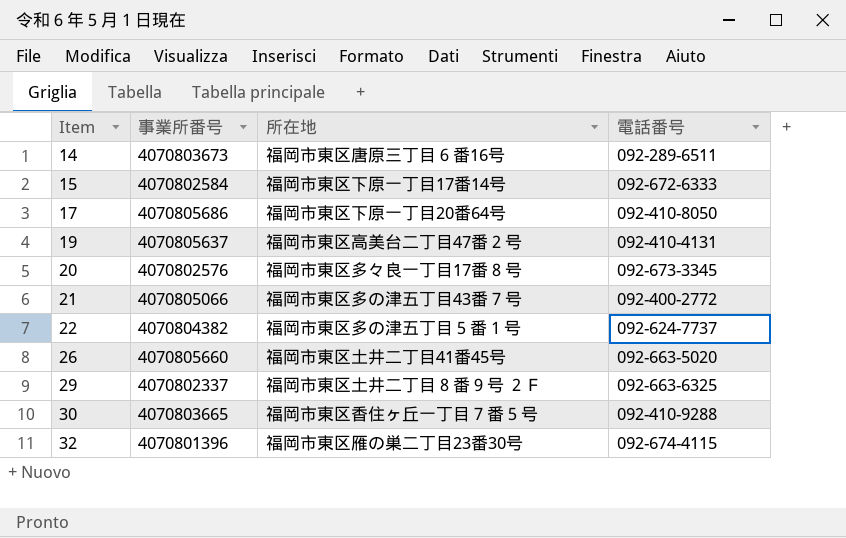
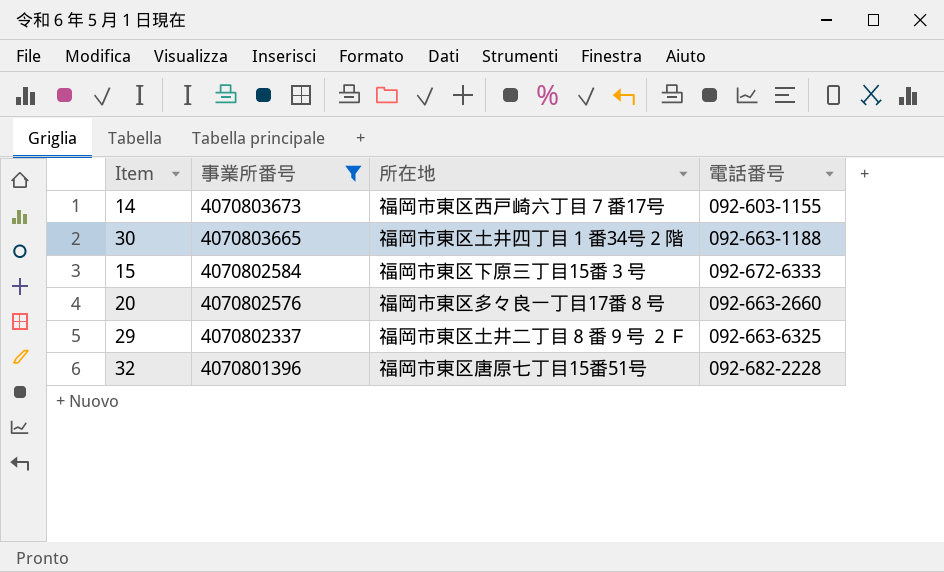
filter: none -> 事業所番号 <= 4070803673
row order: Item ascending -> 事業所番号 descending
14 | 所在地: 福岡市東区唐原三丁目６番16号 -> 福岡市東区西戸崎六丁目７番17号
14 | 電話番号: 092-289-6511 -> 092-603-1155
30 | 所在地: 福岡市東区香住ヶ丘一丁目７番５号 -> 福岡市東区土井四丁目１番34号２階
30 | 電話番号: 092-410-9288 -> 092-663-1188
15 | 所在地: 福岡市東区下原一丁目17番14号 -> 福岡市東区下原三丁目15番３号
20 | 電話番号: 092-673-3345 -> 092-663-2660
32 | 所在地: 福岡市東区雁の巣二丁目23番30号 -> 福岡市東区唐原七丁目15番51号
32 | 電話番号: 092-674-4115 -> 092-682-2228

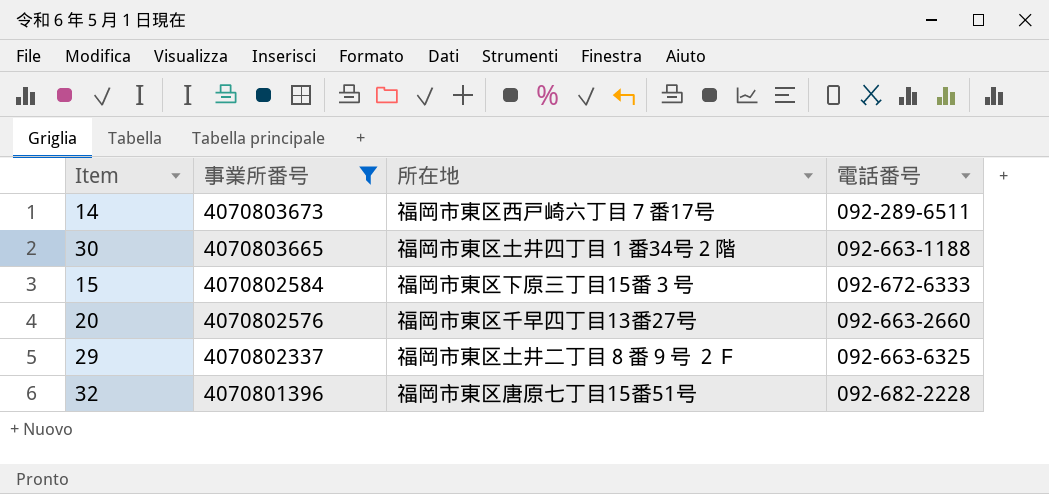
14 | 電話番号: 092-603-1155 -> 092-289-6511
20 | 所在地: 福岡市東区多々良一丁目17番８号 -> 福岡市東区千早四丁目13番27号

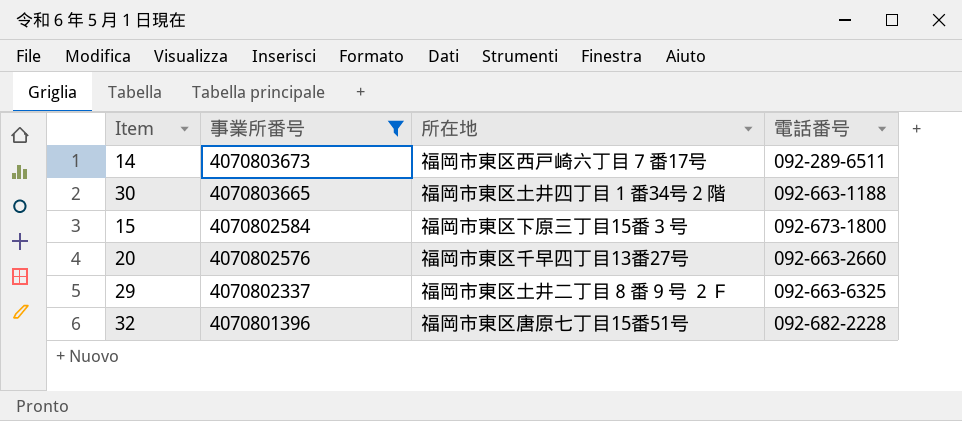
15 | 電話番号: 092-672-6333 -> 092-673-1800

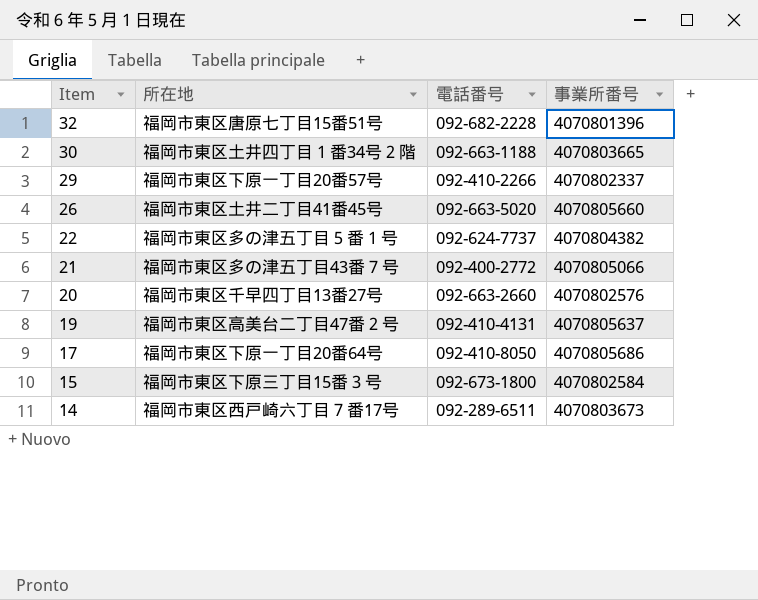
filter: 事業所番号 <= 4070803673 -> none
row order: 事業所番号 descending -> Item descending
column 事業所番号 | position: 2 -> 4
29 | 所在地: 福岡市東区土井二丁目８番９号 ２Ｆ -> 福岡市東区下原一丁目20番57号
29 | 電話番号: 092-663-6325 -> 092-410-2266

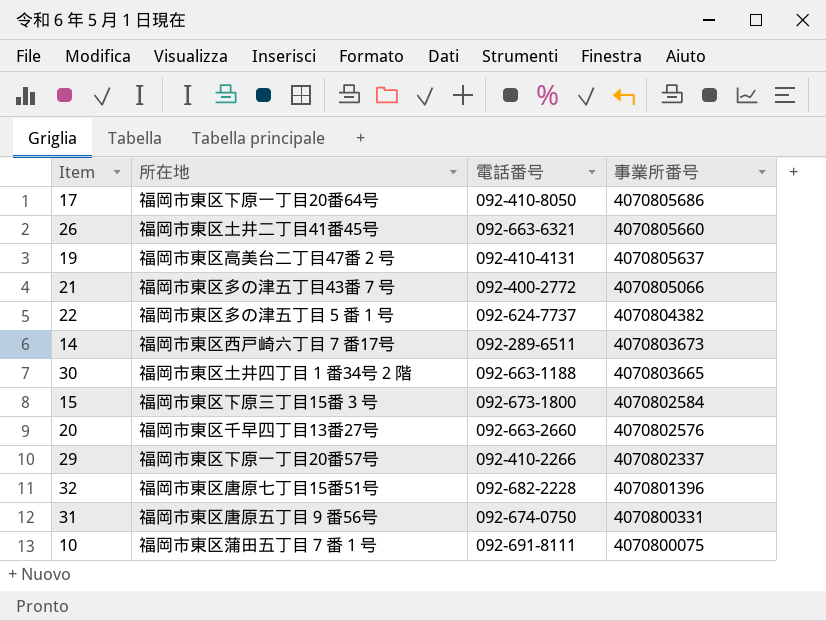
row order: Item descending -> 事業所番号 descending
26 | 電話番号: 092-663-5020 -> 092-663-6321
row 31: none -> 福岡市東区唐原五丁目９番56号 | 092-674-0750 | 4070800331
row 10: none -> 福岡市東区蒲田五丁目７番１号 | 092-691-8111 | 4070800075

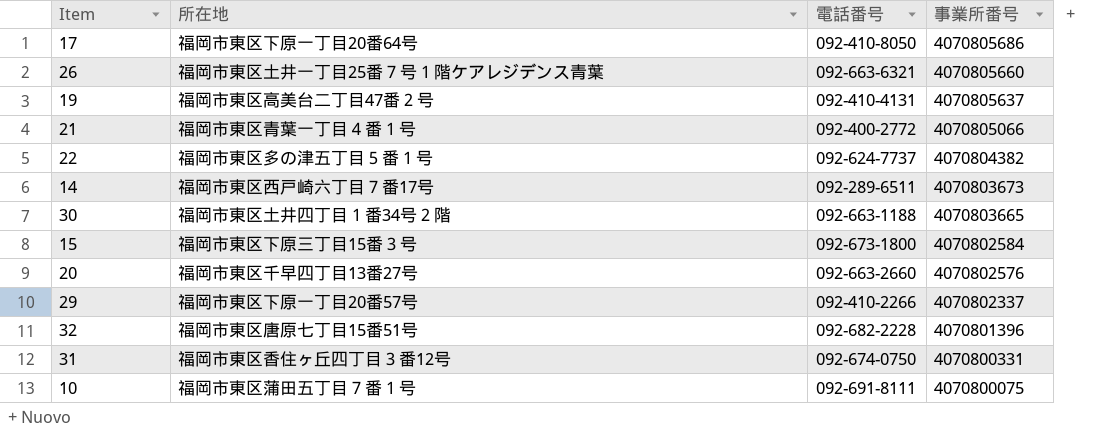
26 | 所在地: 福岡市東区土井二丁目41番45号 -> 福岡市東区土井一丁目25番７号１階ケアレジデンス青葉
21 | 所在地: 福岡市東区多の津五丁目43番７号 -> 福岡市東区青葉一丁目４番１号
31 | 所在地: 福岡市東区唐原五丁目９番56号 -> 福岡市東区香住ヶ丘四丁目３番12号

